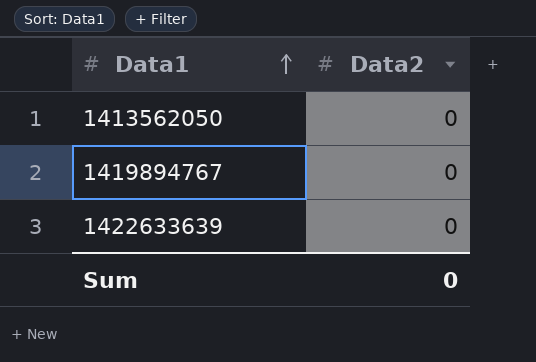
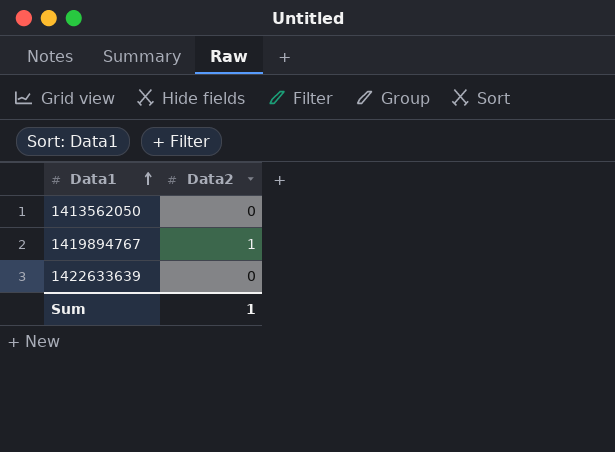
1419894767 | Data2: 0 -> 1
Sum | Data2: 0 -> 1

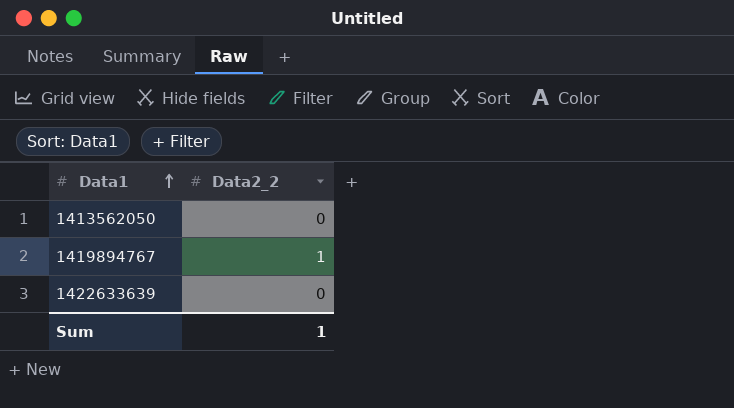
column name: Data2 -> Data2_2

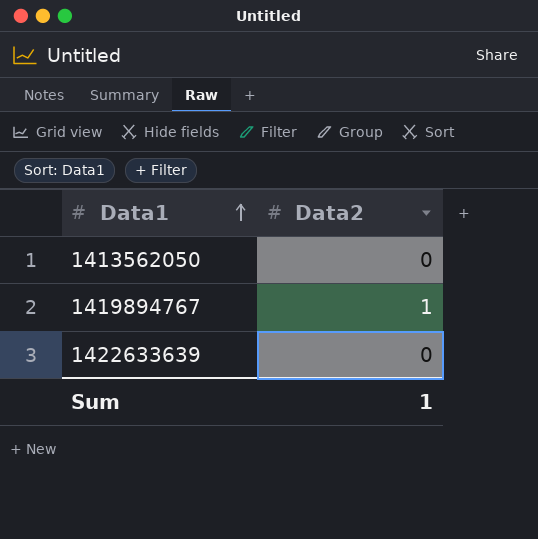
column name: Data2_2 -> Data2

